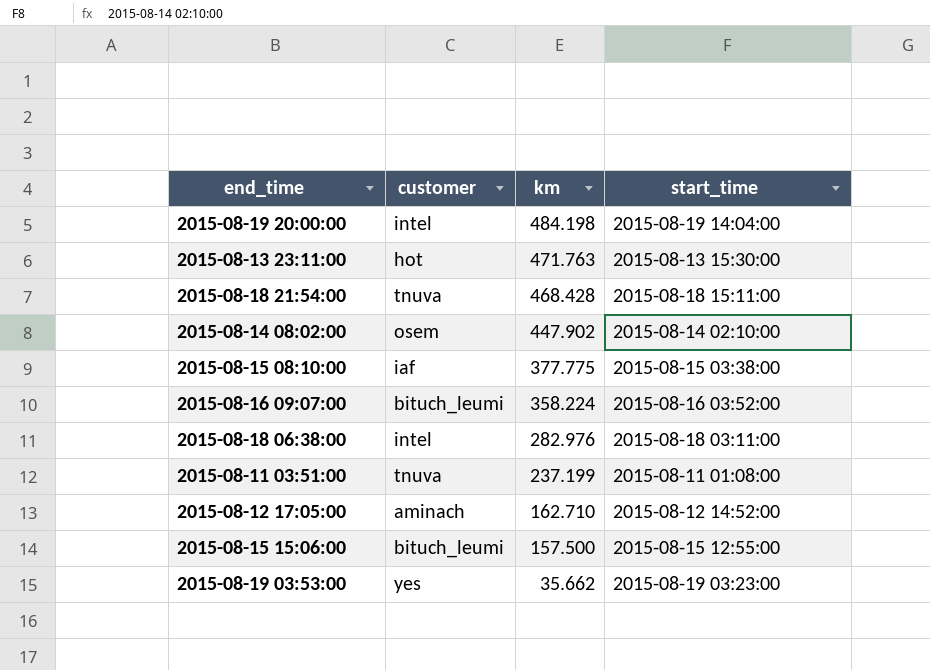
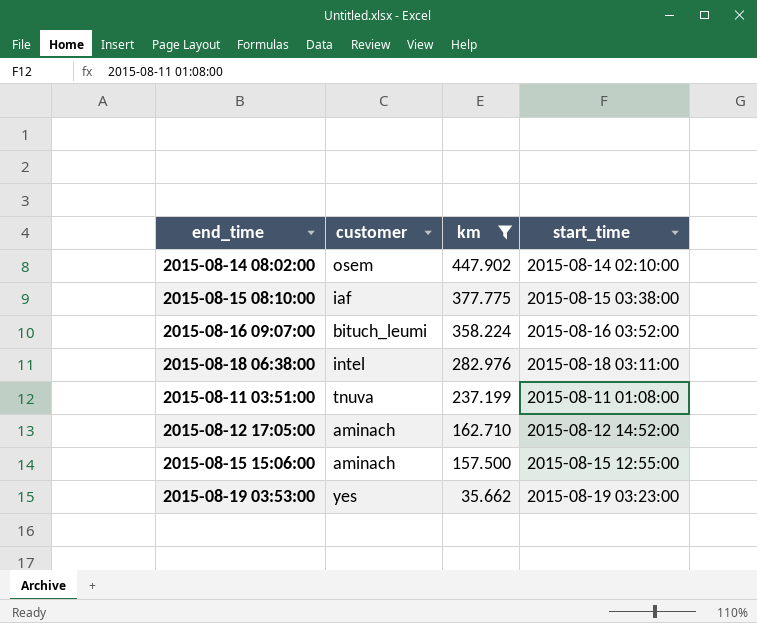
filter: none -> km <= 447.902
2015-08-15 15:06:00 | customer: bituch_leumi -> aminach

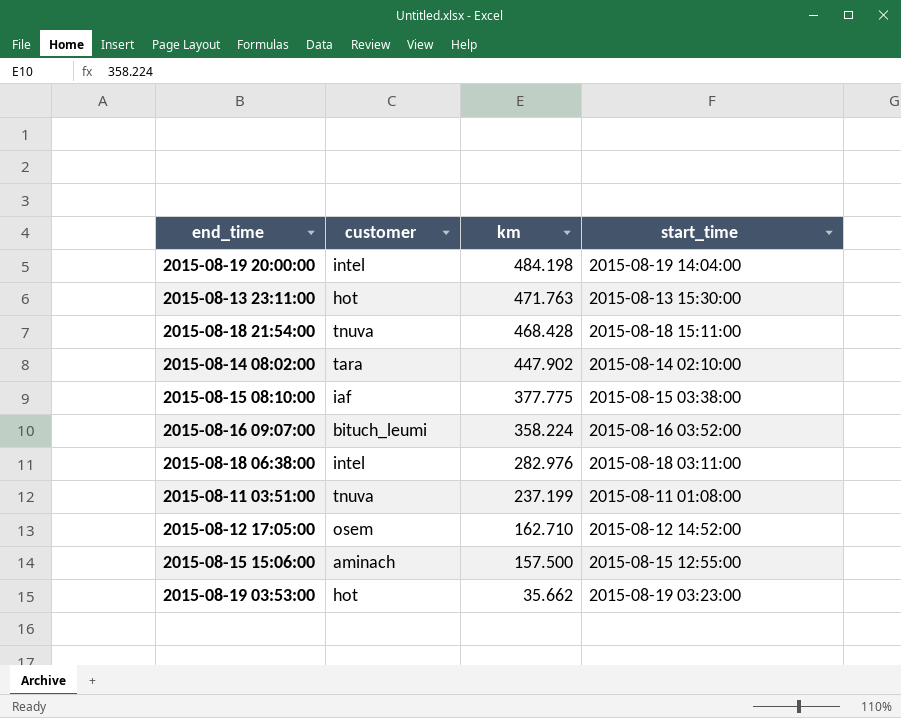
filter: km <= 447.902 -> none
2015-08-14 08:02:00 | customer: osem -> tara
2015-08-12 17:05:00 | customer: aminach -> osem
2015-08-19 03:53:00 | customer: yes -> hot

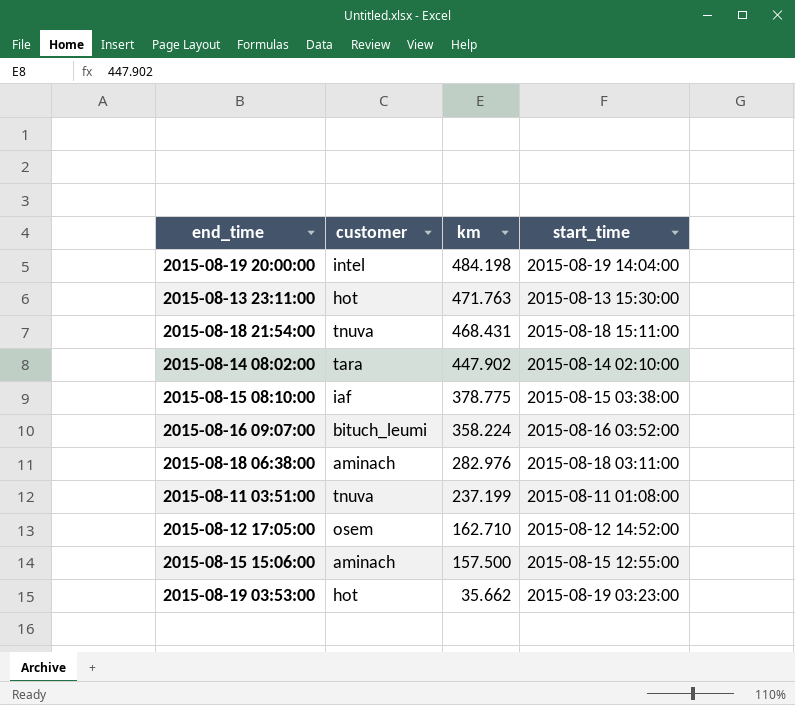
2015-08-18 21:54:00 | km: 468.428 -> 468.431
2015-08-15 08:10:00 | km: 377.775 -> 378.775
2015-08-18 06:38:00 | customer: intel -> aminach

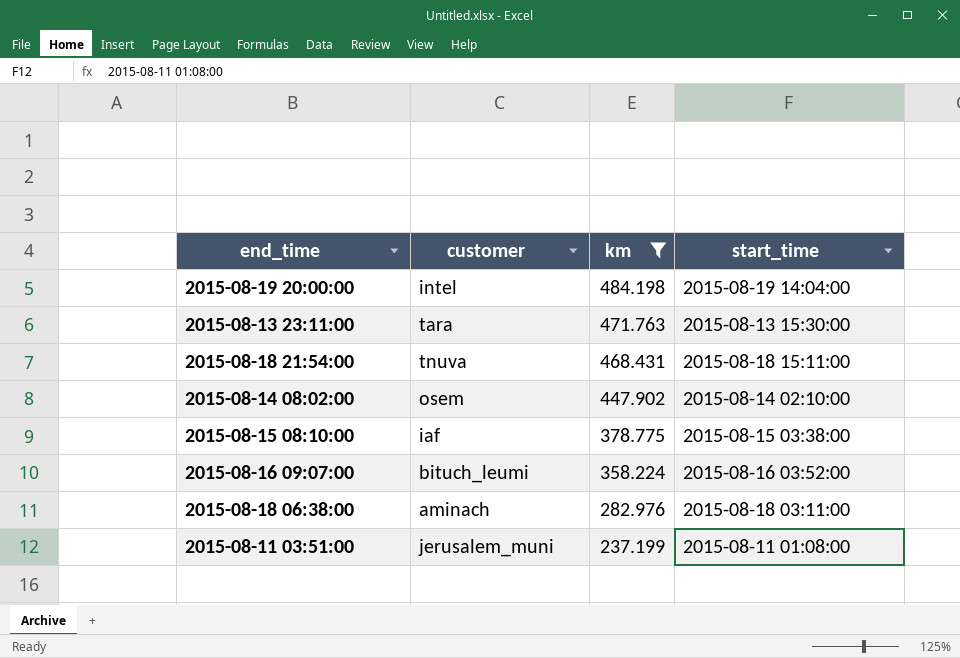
filter: none -> km >= 237.199
2015-08-13 23:11:00 | customer: hot -> tara
2015-08-14 08:02:00 | customer: tara -> osem
2015-08-11 03:51:00 | customer: tnuva -> jerusalem_muni

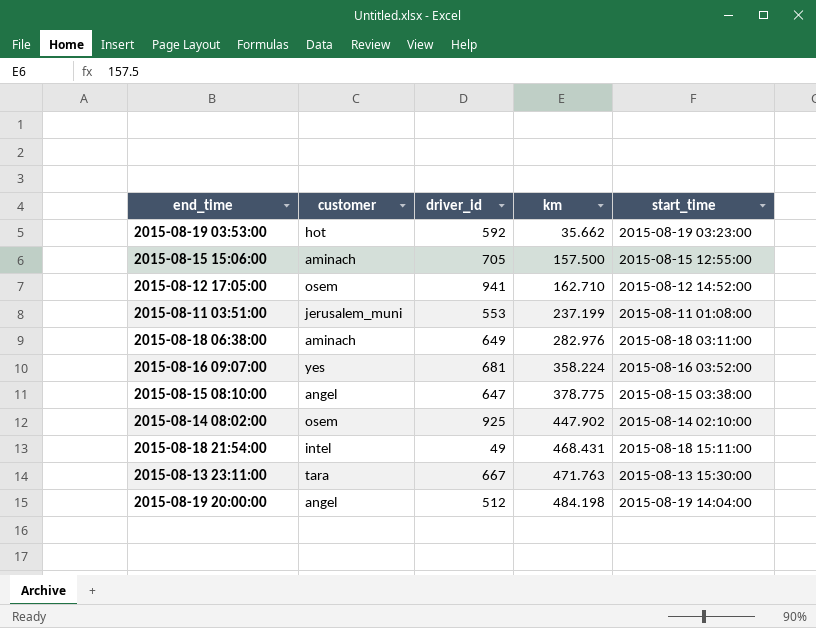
filter: km >= 237.199 -> none
row order: km descending -> km ascending
column driver_id | position: none -> 3
2015-08-16 09:07:00 | customer: bituch_leumi -> yes
2015-08-15 08:10:00 | customer: iaf -> angel
2015-08-18 21:54:00 | customer: tnuva -> intel
2015-08-19 20:00:00 | customer: intel -> angel

